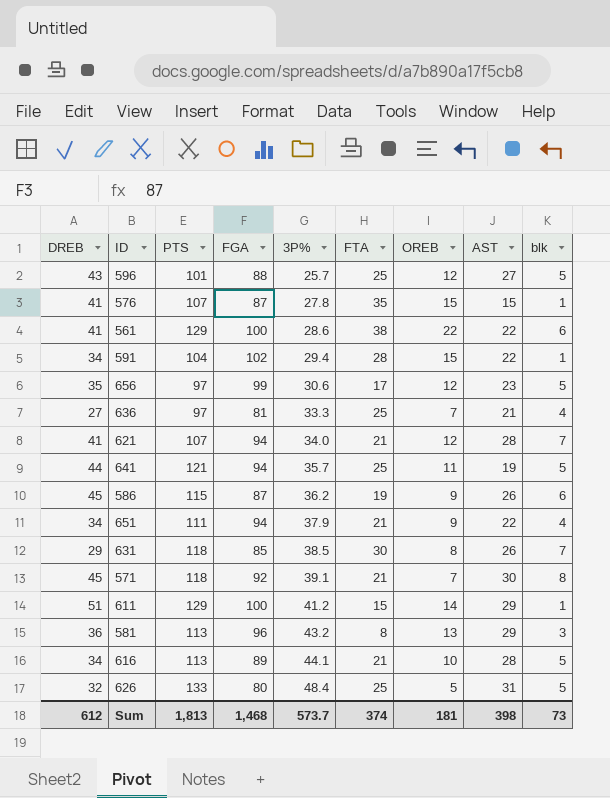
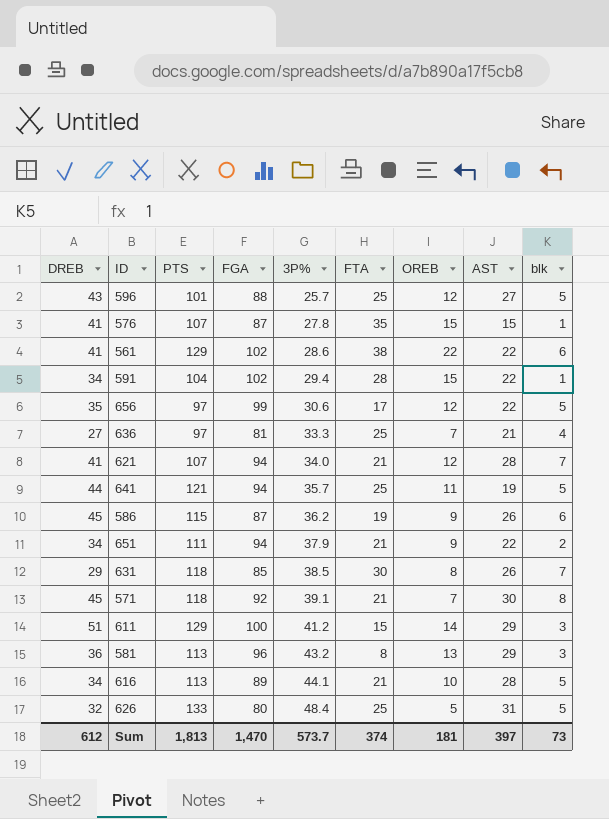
561 | FGA: 100 -> 102
656 | AST: 23 -> 22
651 | blk: 4 -> 2
611 | blk: 1 -> 3
Sum | FGA: 1,468 -> 1,470
Sum | AST: 398 -> 397

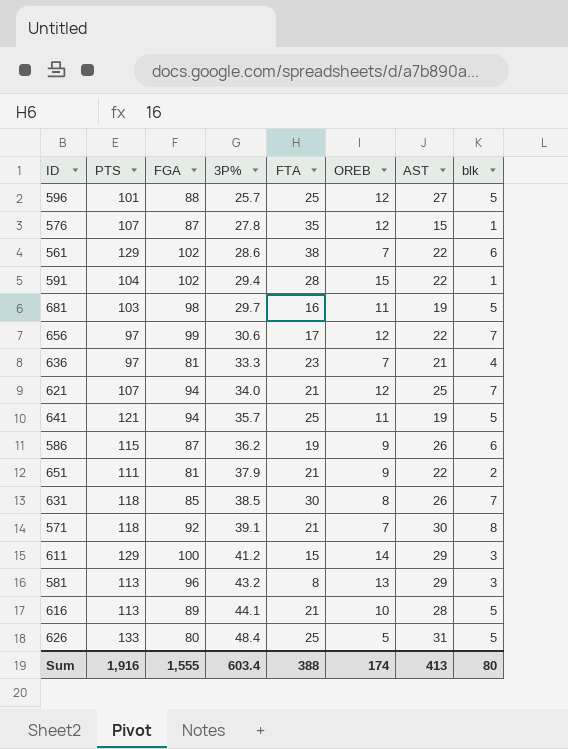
column DREB | position: 1 -> none
576 | OREB: 15 -> 12
561 | OREB: 22 -> 7
row 681: none -> 103 | 98 | 29.7 | 16 | 11 | 19 | 5
656 | blk: 5 -> 7
636 | FTA: 25 -> 23
621 | AST: 28 -> 25
651 | FGA: 94 -> 81
Sum | PTS: 1,813 -> 1,916
Sum | FGA: 1,470 -> 1,555
Sum | 3P%: 573.7 -> 603.4
Sum | FTA: 374 -> 388
Sum | OREB: 181 -> 174
Sum | AST: 397 -> 413
Sum | blk: 73 -> 80

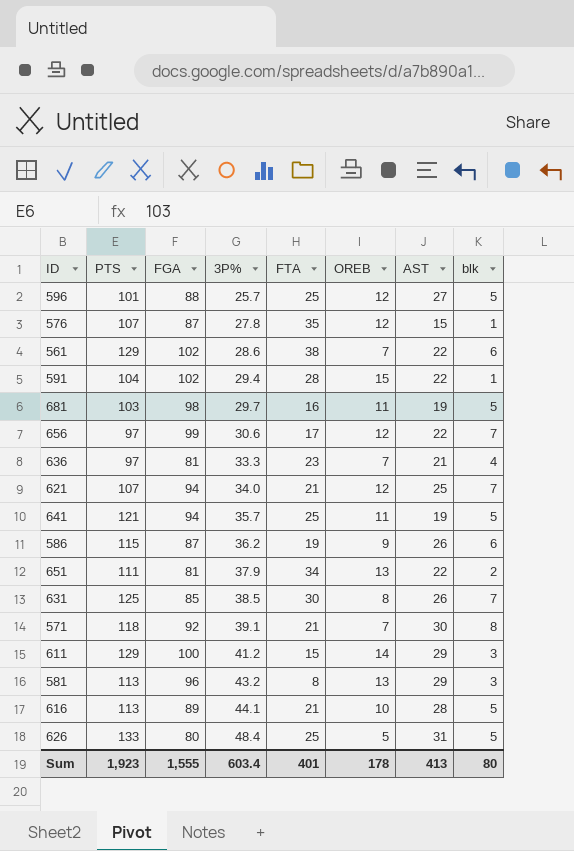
651 | FTA: 21 -> 34
651 | OREB: 9 -> 13
631 | PTS: 118 -> 125
Sum | PTS: 1,916 -> 1,923
Sum | FTA: 388 -> 401
Sum | OREB: 174 -> 178

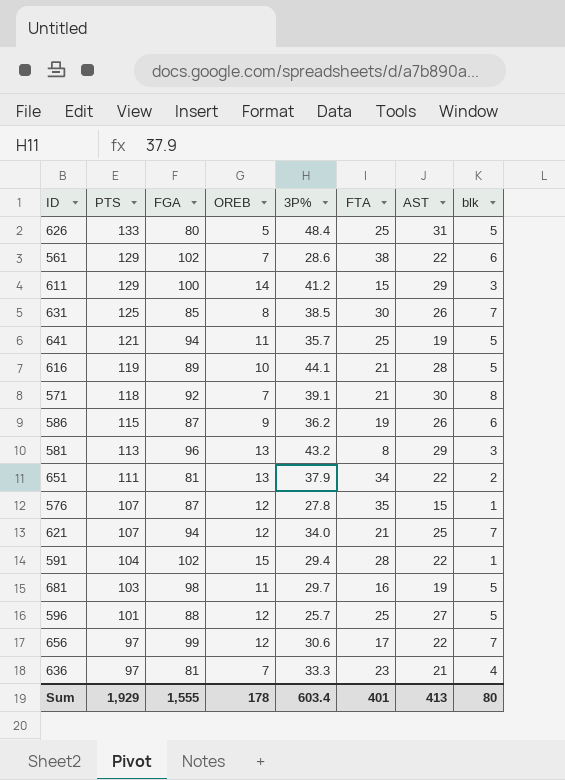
row order: 3P% ascending -> PTS descending
column OREB | position: 6 -> 4
616 | PTS: 113 -> 119
Sum | PTS: 1,923 -> 1,929

